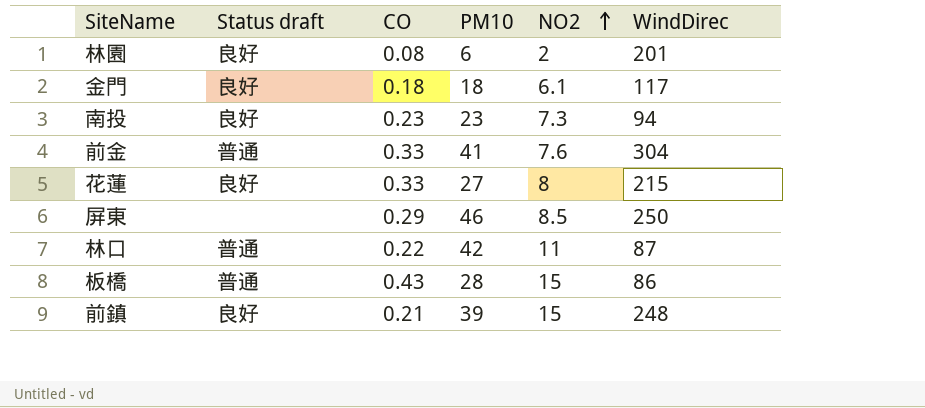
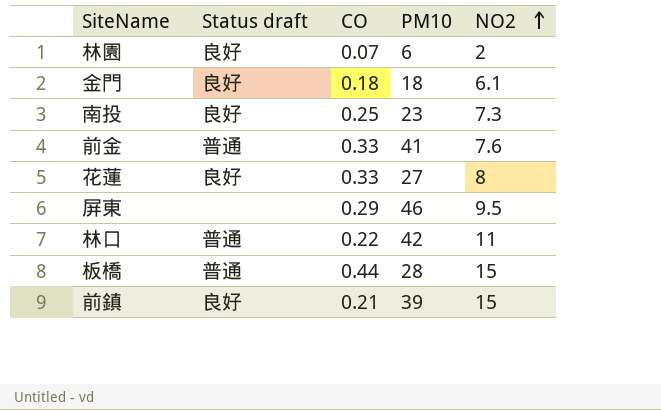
column WindDirec | position: 6 -> none
林園 | CO: 0.08 -> 0.07
南投 | CO: 0.23 -> 0.25
屏東 | NO2: 8.5 -> 9.5
板橋 | CO: 0.43 -> 0.44

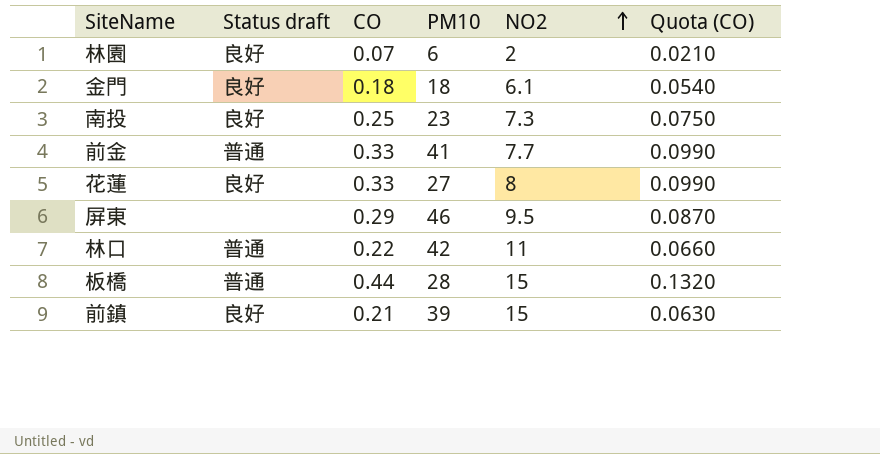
column Quota (CO) | formula: none -> [CO] * 0.3
前金 | NO2: 7.6 -> 7.7

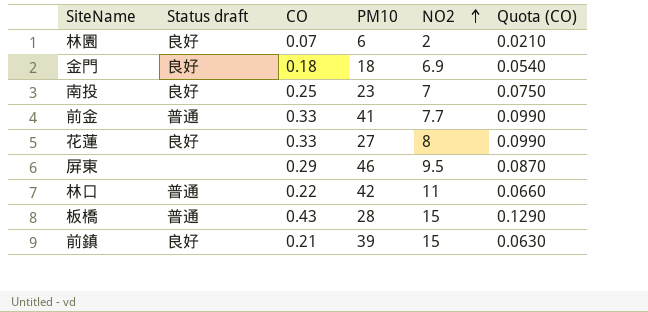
金門 | NO2: 6.1 -> 6.9
南投 | NO2: 7.3 -> 7
板橋 | CO: 0.44 -> 0.43
板橋 | Quota (CO): 0.1320 -> 0.1290

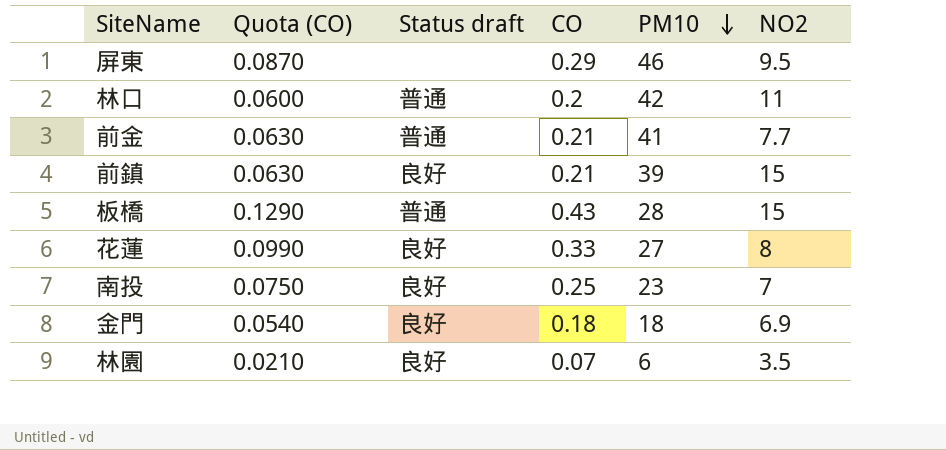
row order: NO2 ascending -> PM10 descending
column Quota (CO) | position: 6 -> 2
林口 | Quota (CO): 0.0660 -> 0.0600
林口 | CO: 0.22 -> 0.2
前金 | Quota (CO): 0.0990 -> 0.0630
前金 | CO: 0.33 -> 0.21
林園 | NO2: 2 -> 3.5

